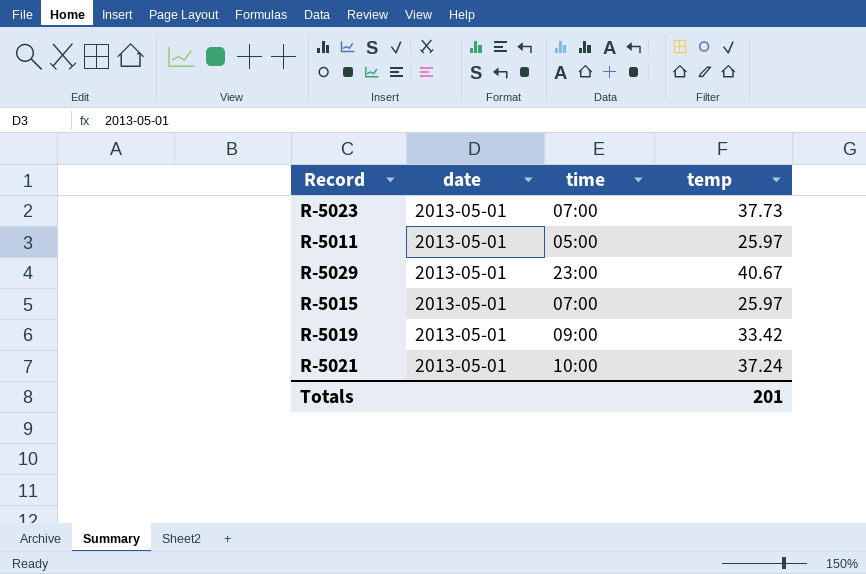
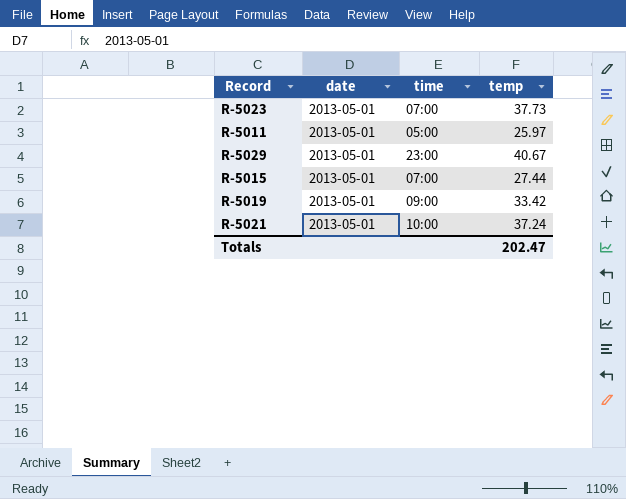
R-5015 | temp: 25.97 -> 27.44
Totals | temp: 201 -> 202.47

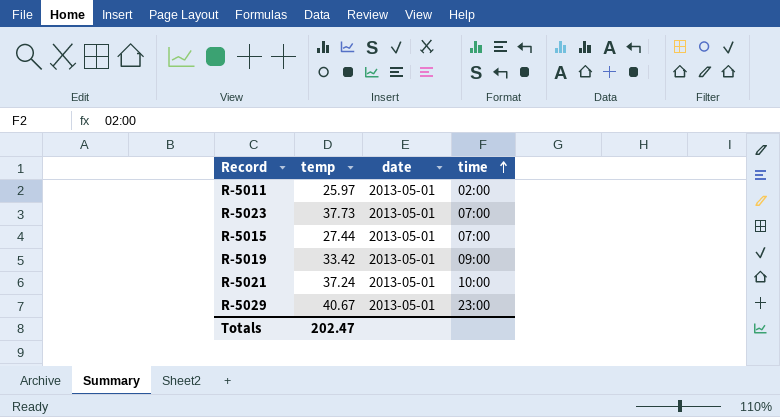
row order: none -> time ascending
column temp | position: 4 -> 2
R-5011 | time: 05:00 -> 02:00

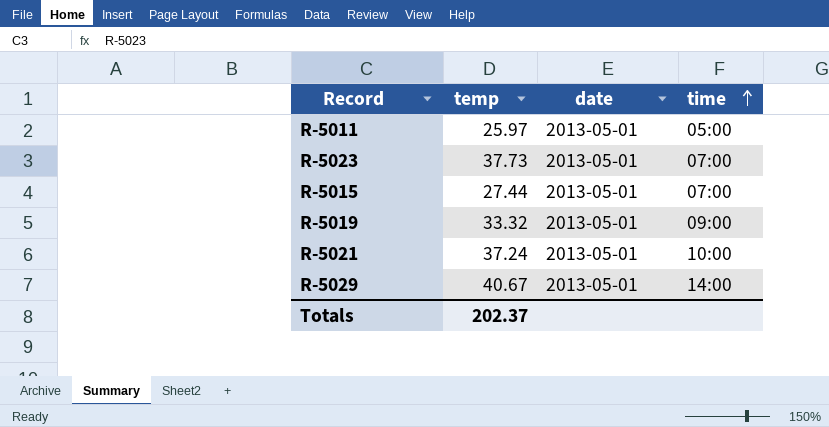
R-5011 | time: 02:00 -> 05:00
R-5019 | temp: 33.42 -> 33.32
R-5029 | time: 23:00 -> 14:00
Totals | temp: 202.47 -> 202.37

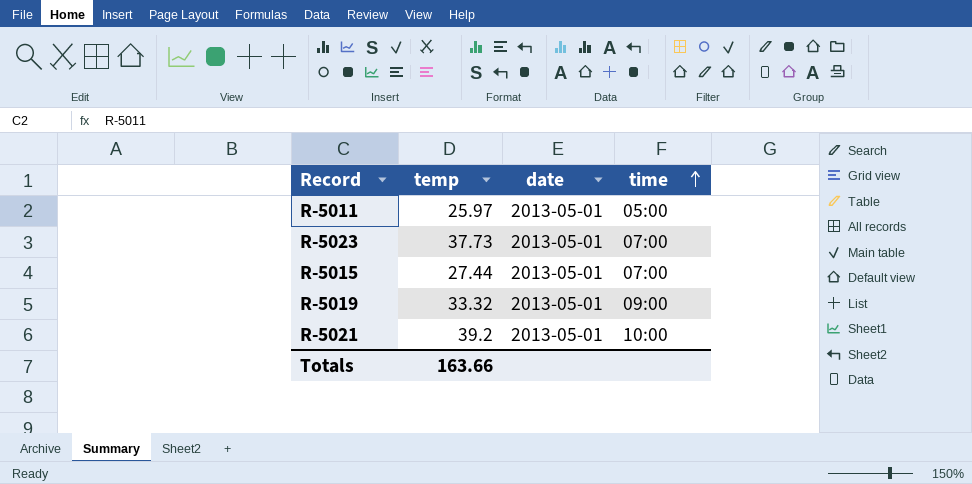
row R-5029: 40.67 | 2013-05-01 | 14:00 -> none
R-5021 | temp: 37.24 -> 39.2
Totals | temp: 202.37 -> 163.66

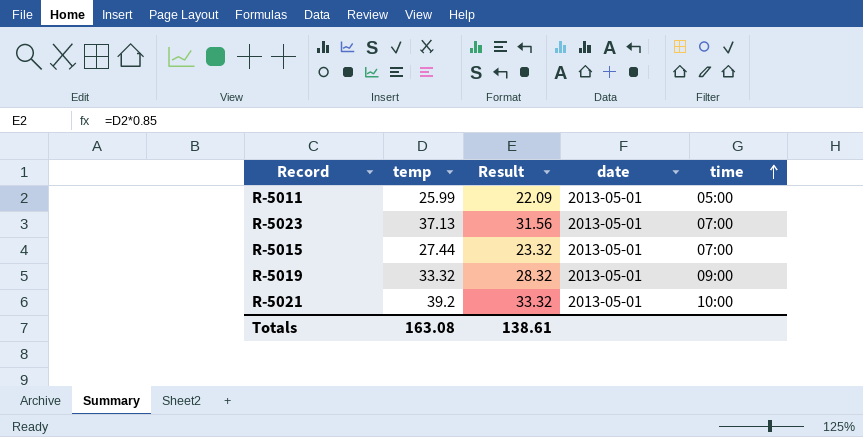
column Result | formula: none -> [temp] * 0.85
R-5011 | temp: 25.97 -> 25.99
R-5023 | temp: 37.73 -> 37.13
Totals | temp: 163.66 -> 163.08

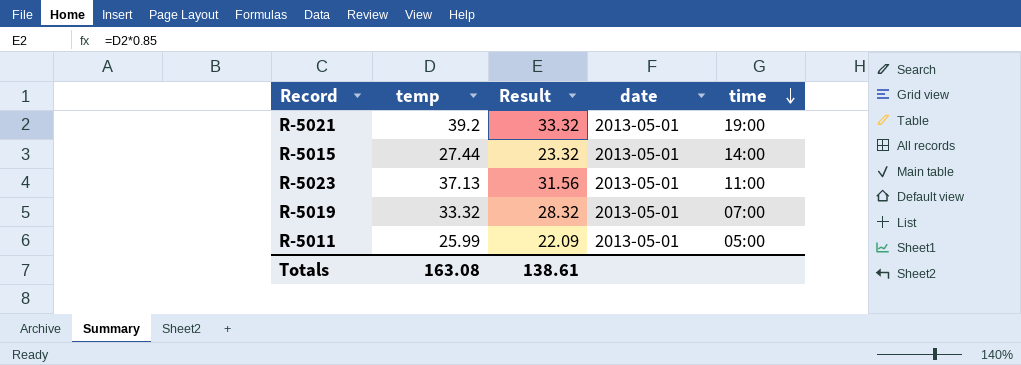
row order: time ascending -> time descending
R-5021 | time: 10:00 -> 19:00
R-5015 | time: 07:00 -> 14:00
R-5023 | time: 07:00 -> 11:00
R-5019 | time: 09:00 -> 07:00

